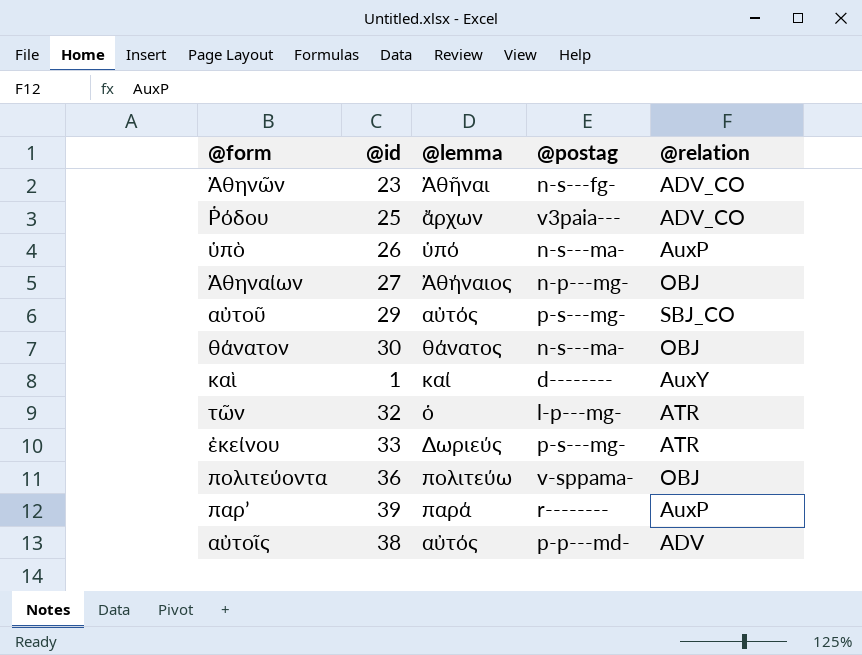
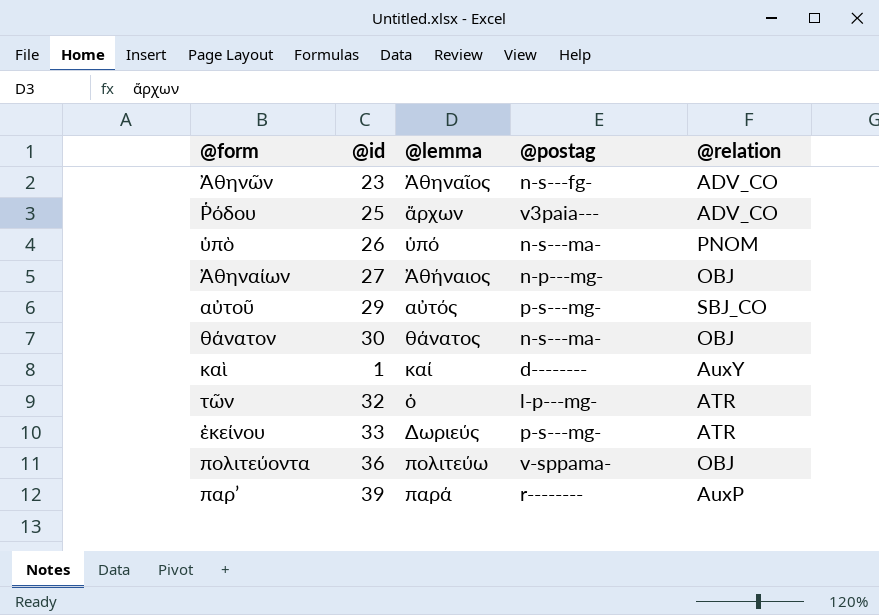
row αὐτοῖς: 38 | αὐτός | p-p---md- | ADV -> none
Ἀθηνῶν | @lemma: Ἀθῆναι -> Ἀθηναῖος
ὑπὸ | @relation: AuxP -> PNOM

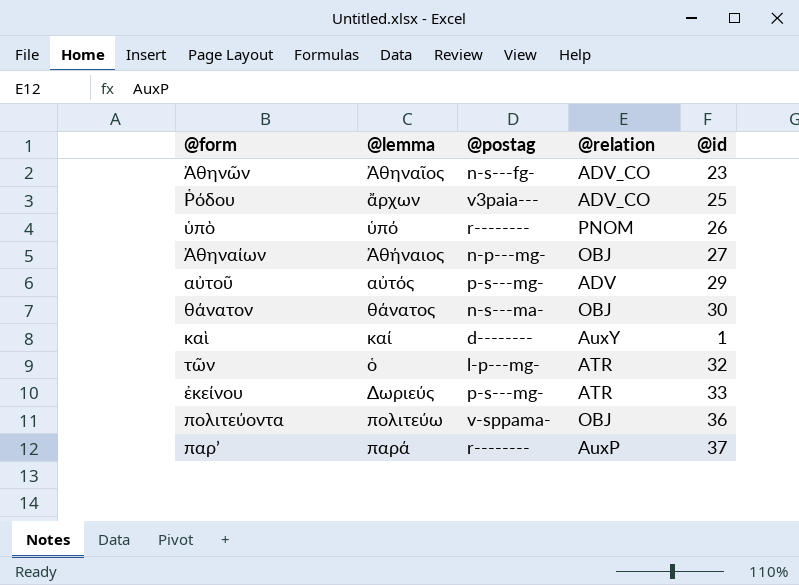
column @id | position: 2 -> 5
ὑπὸ | @postag: n-s---ma- -> r--------
αὐτοῦ | @relation: SBJ_CO -> ADV
παρʼ | @id: 39 -> 37

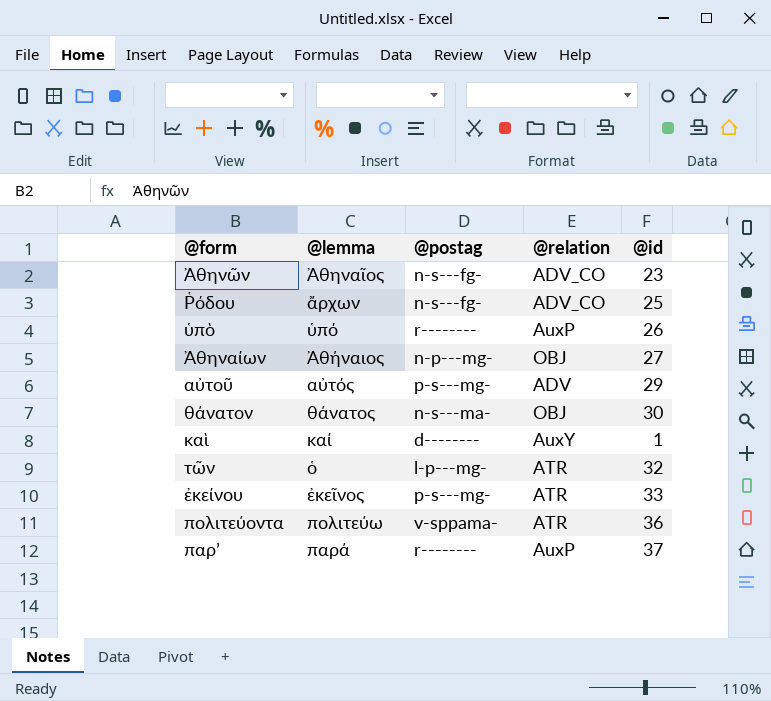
Ῥόδου | @postag: v3paia--- -> n-s---fg-
ὑπὸ | @relation: PNOM -> AuxP
ἐκείνου | @lemma: Δωριεύς -> ἐκεῖνος
πολιτεύοντα | @relation: OBJ -> ATR

